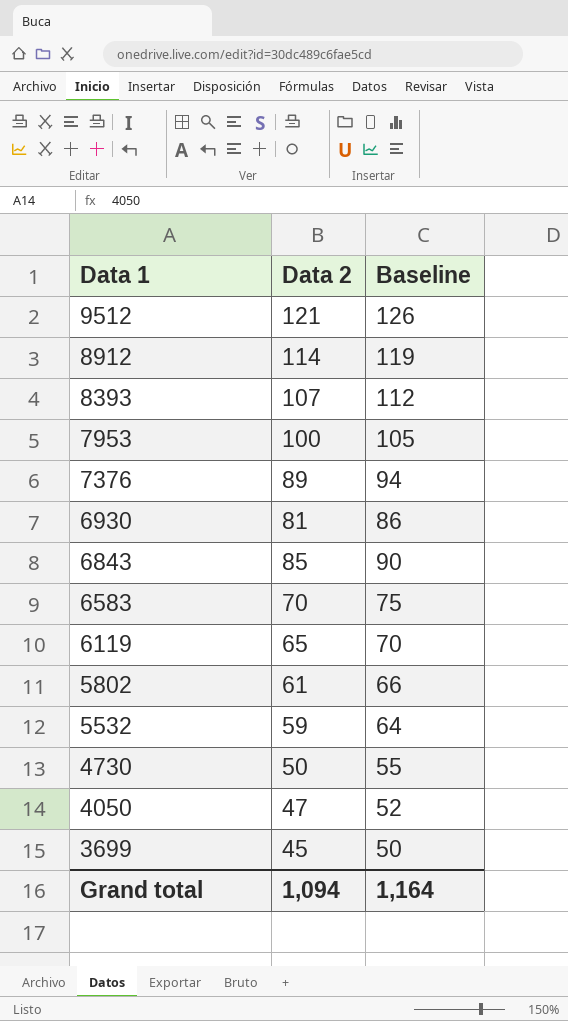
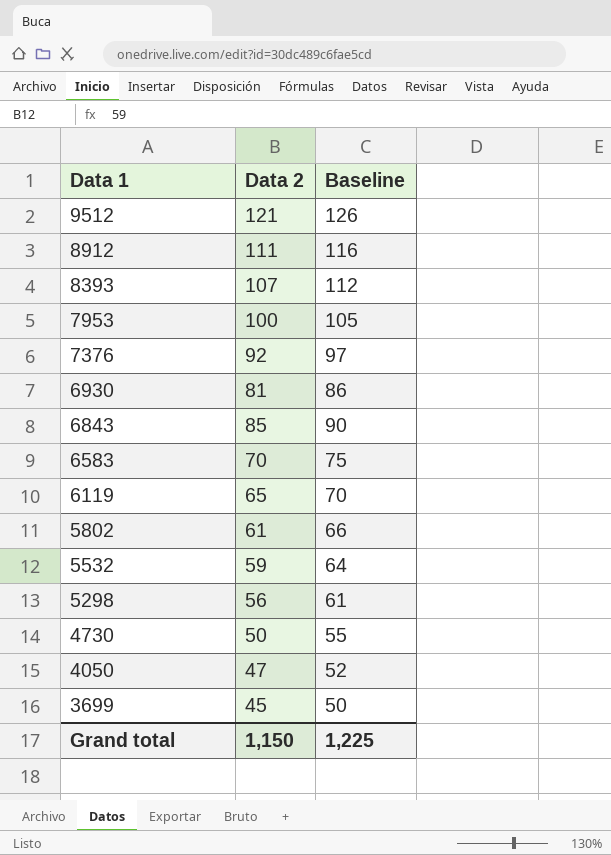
8912 | Data 2: 114 -> 111
8912 | Baseline: 119 -> 116
7376 | Data 2: 89 -> 92
7376 | Baseline: 94 -> 97
row 5298: none -> 56 | 61
Grand total | Data 2: 1,094 -> 1,150
Grand total | Baseline: 1,164 -> 1,225

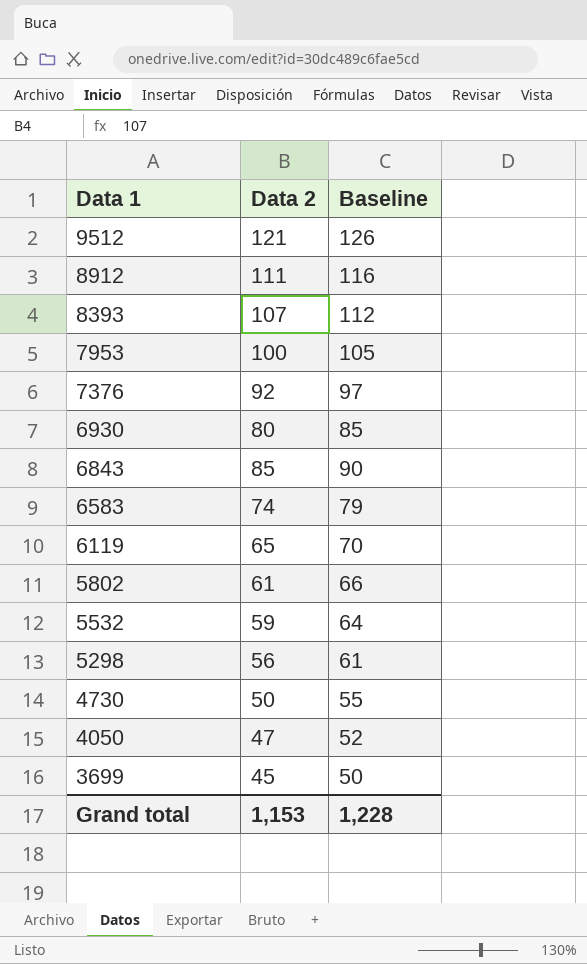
6930 | Data 2: 81 -> 80
6930 | Baseline: 86 -> 85
6583 | Data 2: 70 -> 74
6583 | Baseline: 75 -> 79
Grand total | Data 2: 1,150 -> 1,153
Grand total | Baseline: 1,225 -> 1,228

